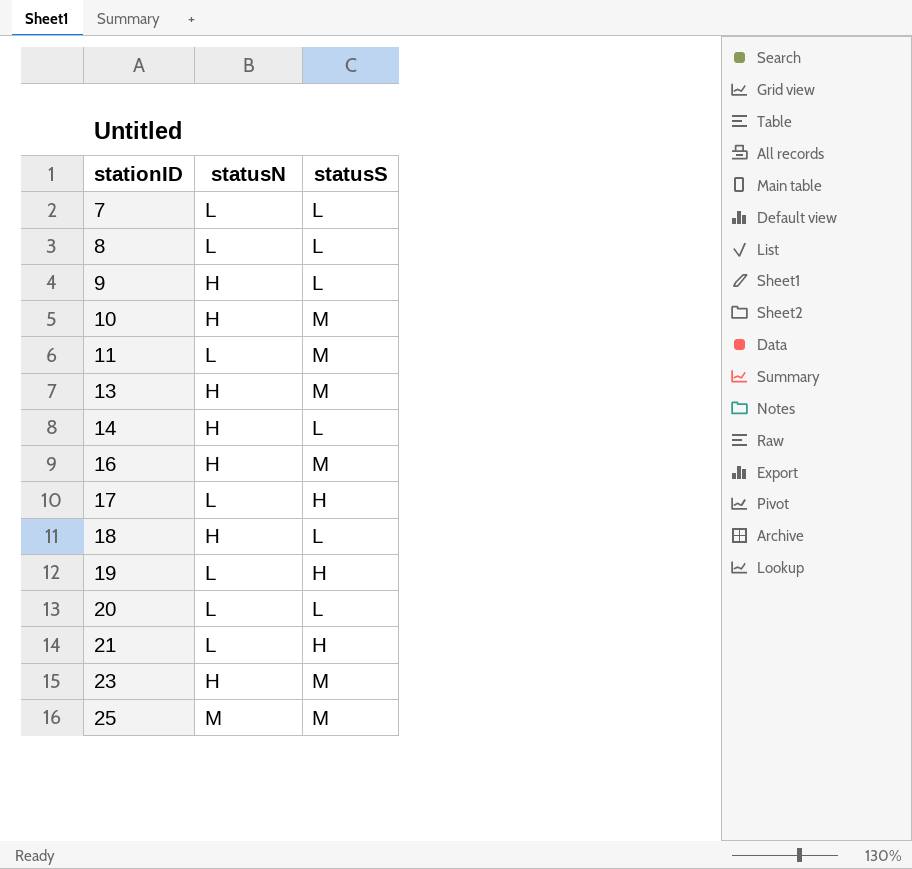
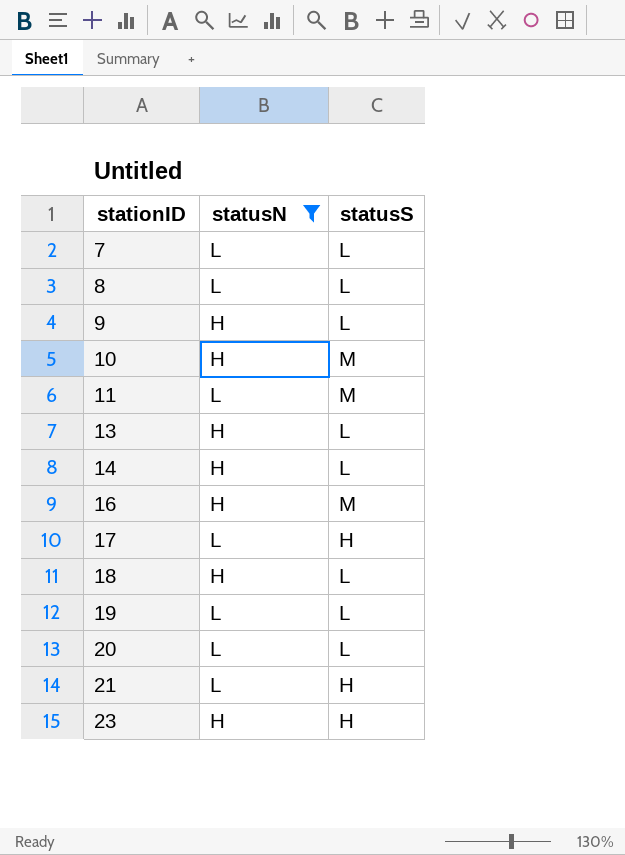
filter: none -> statusN != M
13 | statusS: M -> L
19 | statusS: H -> L
23 | statusS: M -> H

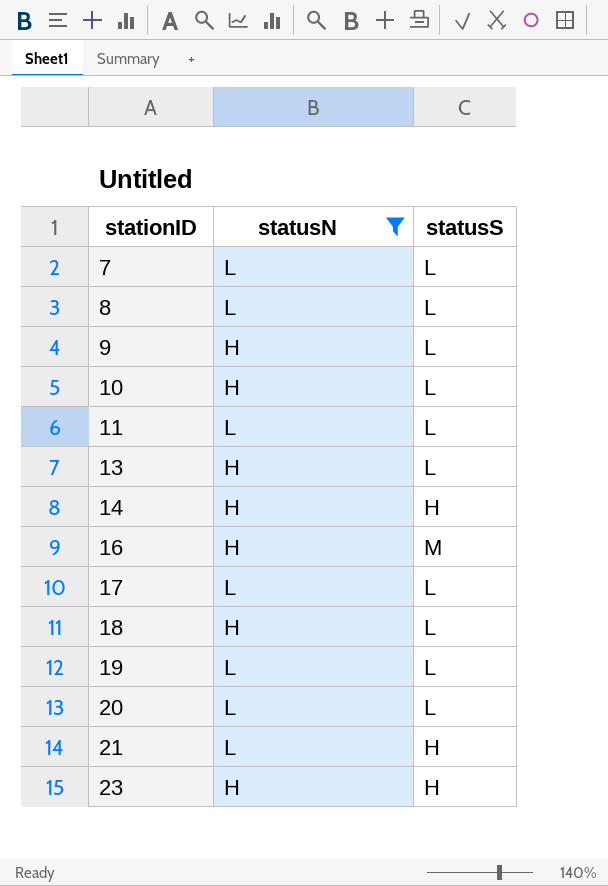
10 | statusS: M -> L
11 | statusS: M -> L
14 | statusS: L -> H
17 | statusS: H -> L

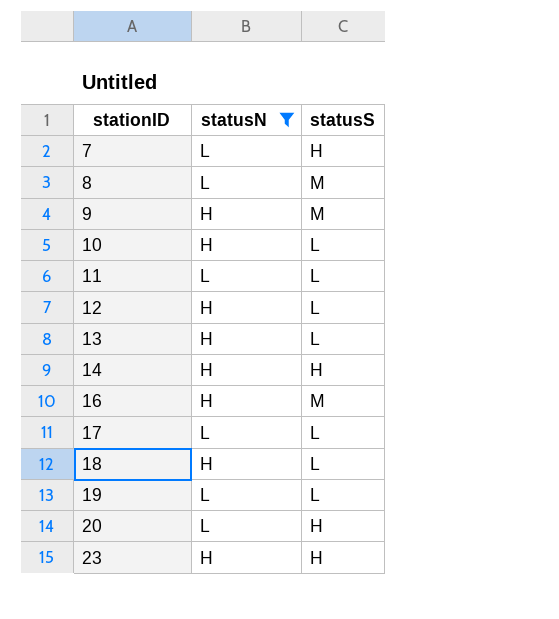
row 21: L | H -> none
7 | statusS: L -> H
8 | statusS: L -> M
9 | statusS: L -> M
row 12: none -> H | L
20 | statusS: L -> H

